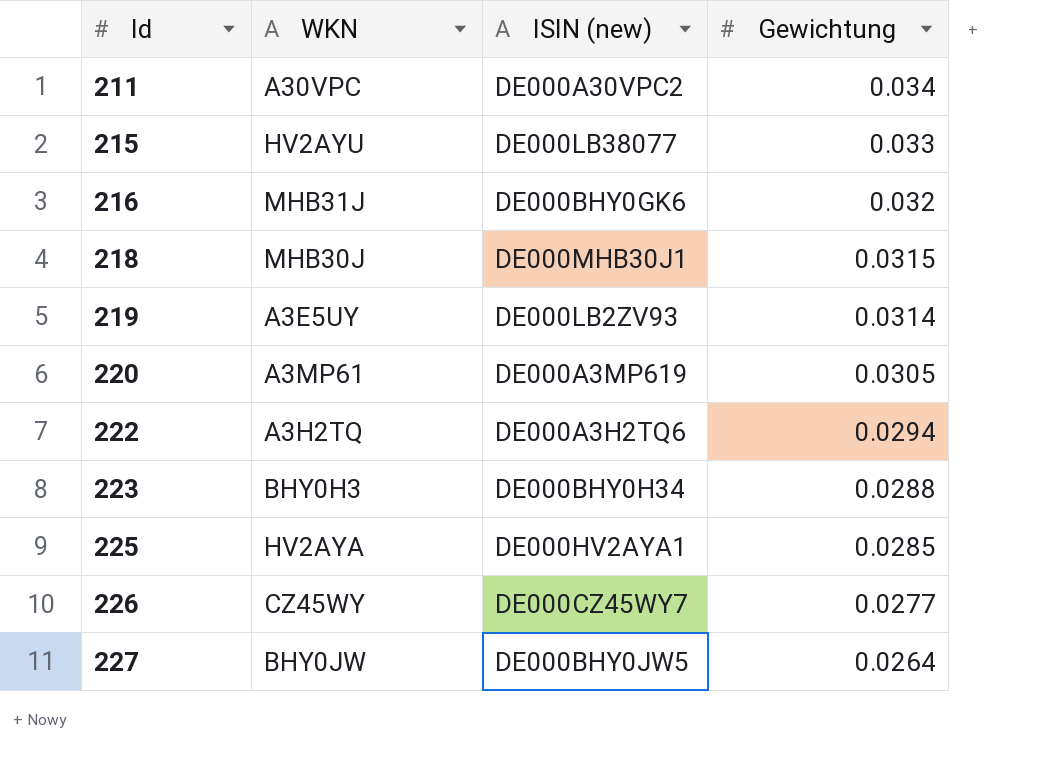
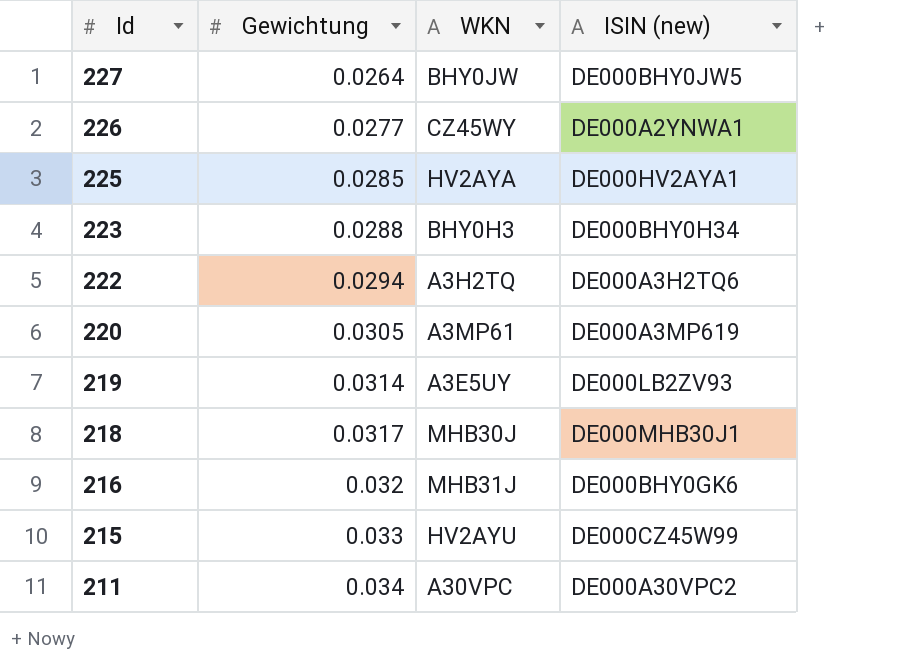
row order: Id ascending -> Id descending
column Gewichtung | position: 4 -> 2
226 | ISIN (new): DE000CZ45WY7 -> DE000A2YNWA1
218 | Gewichtung: 0.0315 -> 0.0317
215 | ISIN (new): DE000LB38077 -> DE000CZ45W99

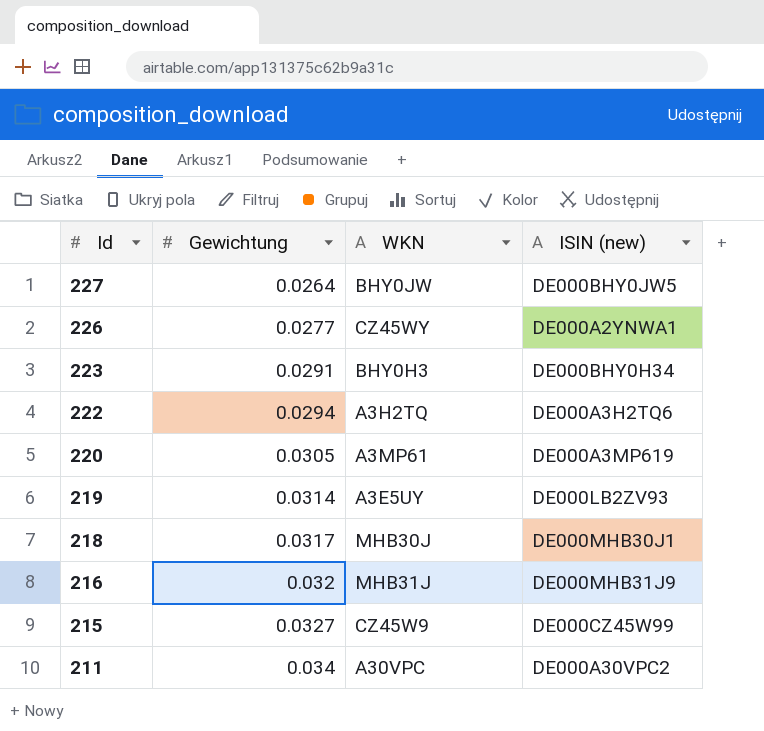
row 225: 0.0285 | HV2AYA | DE000HV2AYA1 -> none
223 | Gewichtung: 0.0288 -> 0.0291
216 | ISIN (new): DE000BHY0GK6 -> DE000MHB31J9
215 | Gewichtung: 0.033 -> 0.0327
215 | WKN: HV2AYU -> CZ45W9

